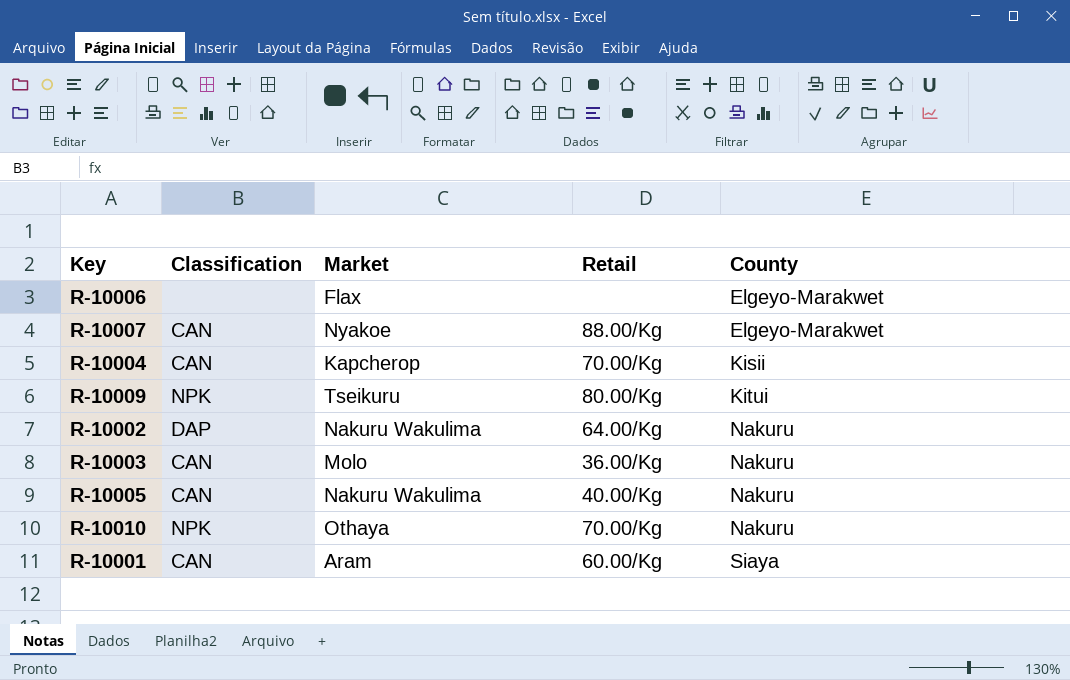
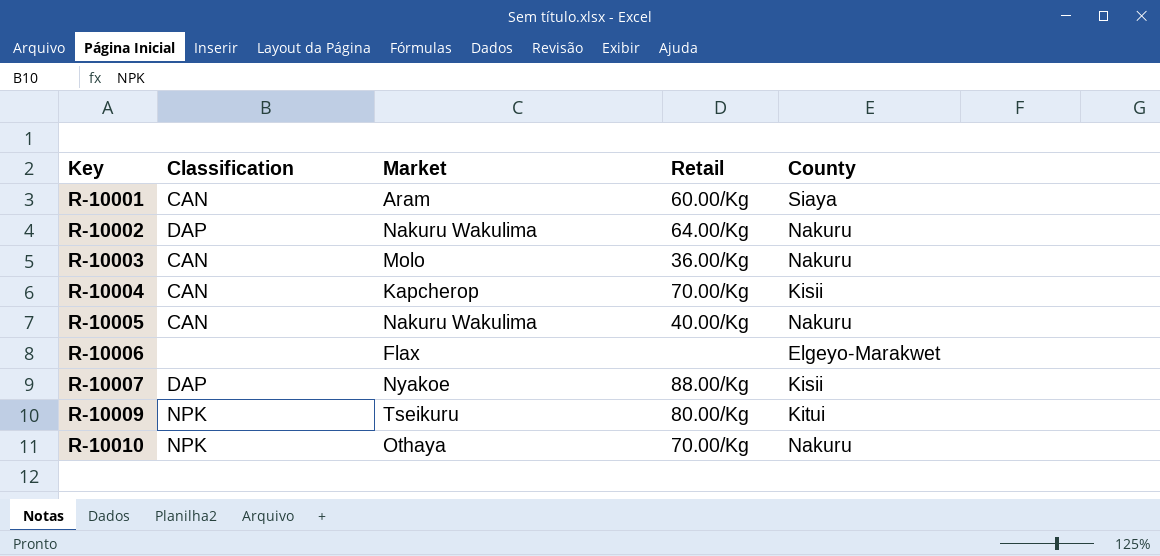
row order: County ascending -> Key ascending
R-10007 | Classification: CAN -> DAP
R-10007 | County: Elgeyo-Marakwet -> Kisii

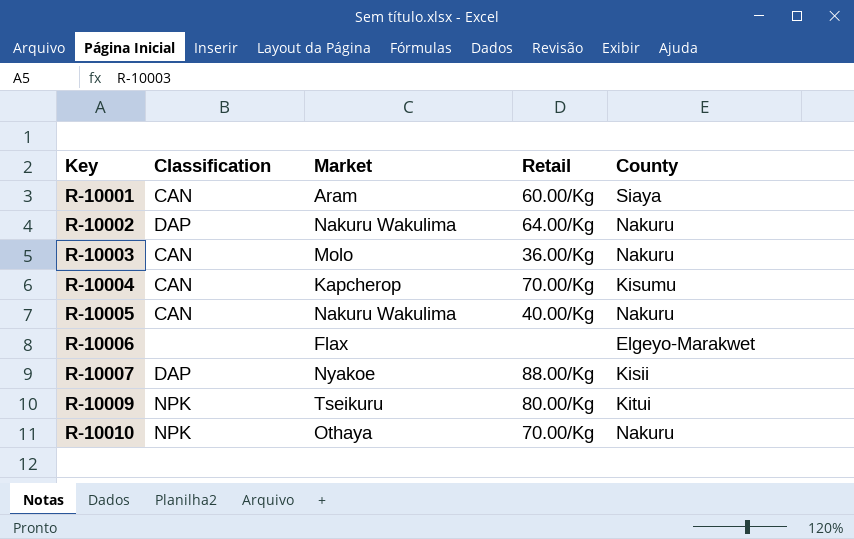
R-10004 | County: Kisii -> Kisumu

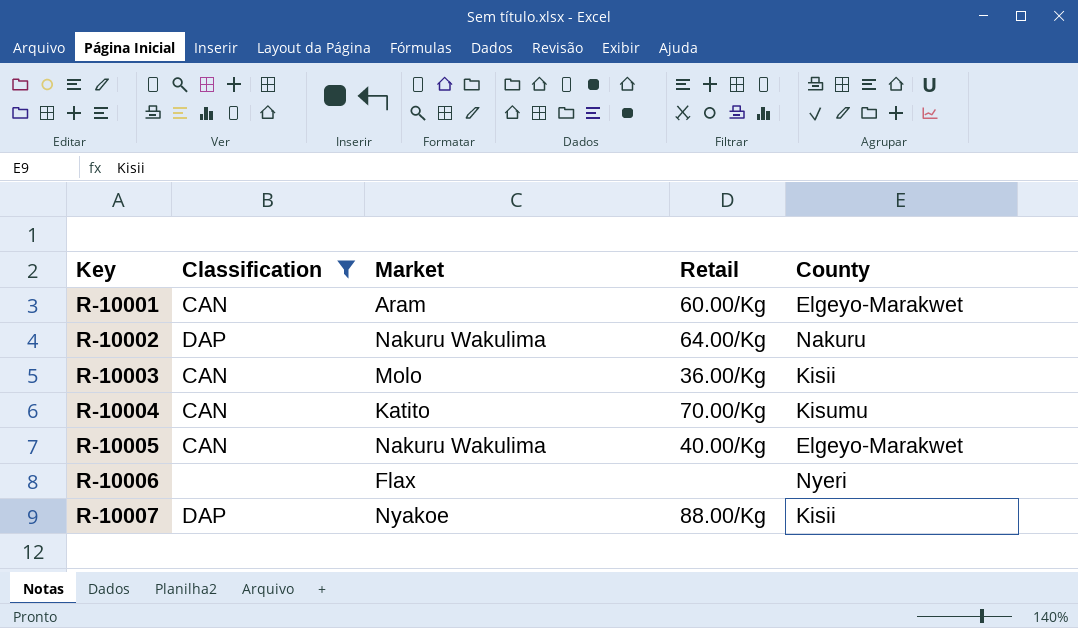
filter: none -> Classification != NPK
R-10001 | County: Siaya -> Elgeyo-Marakwet
R-10003 | County: Nakuru -> Kisii
R-10004 | Market: Kapcherop -> Katito
R-10005 | County: Nakuru -> Elgeyo-Marakwet
R-10006 | County: Elgeyo-Marakwet -> Nyeri

